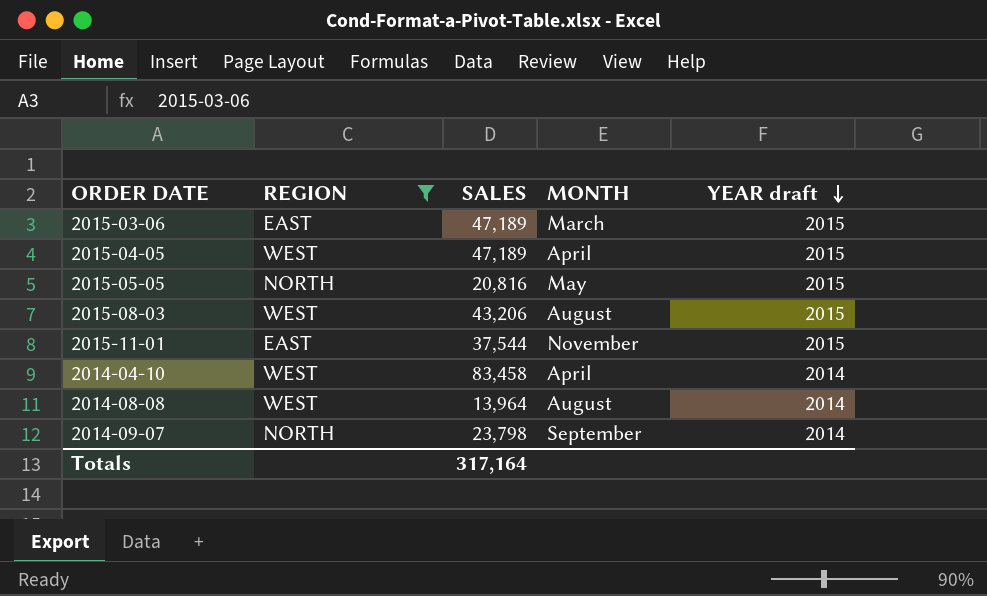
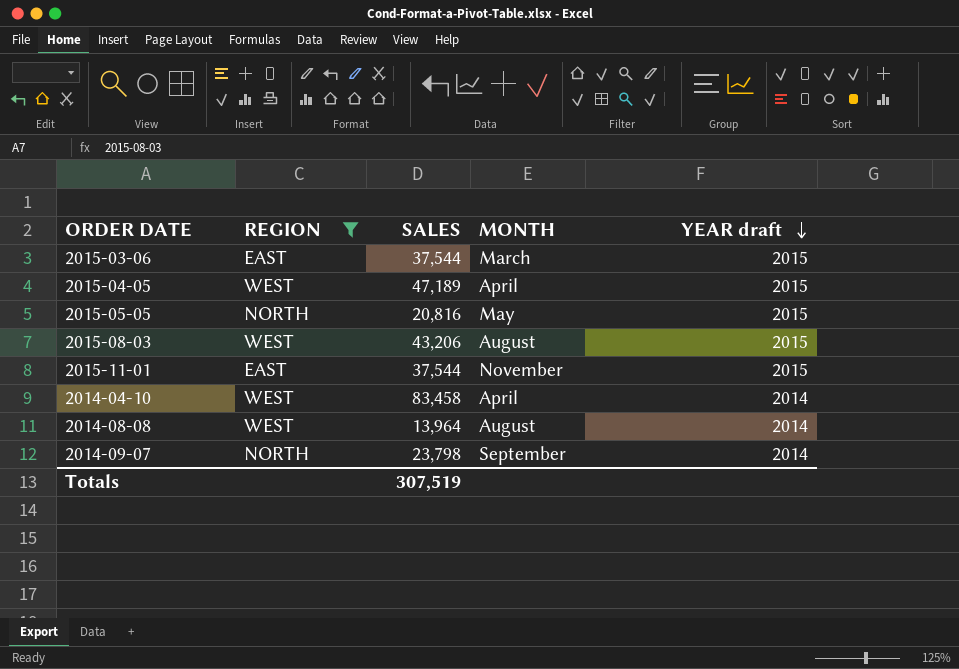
2015-03-06 | SALES: 47,189 -> 37,544
Totals | SALES: 317,164 -> 307,519

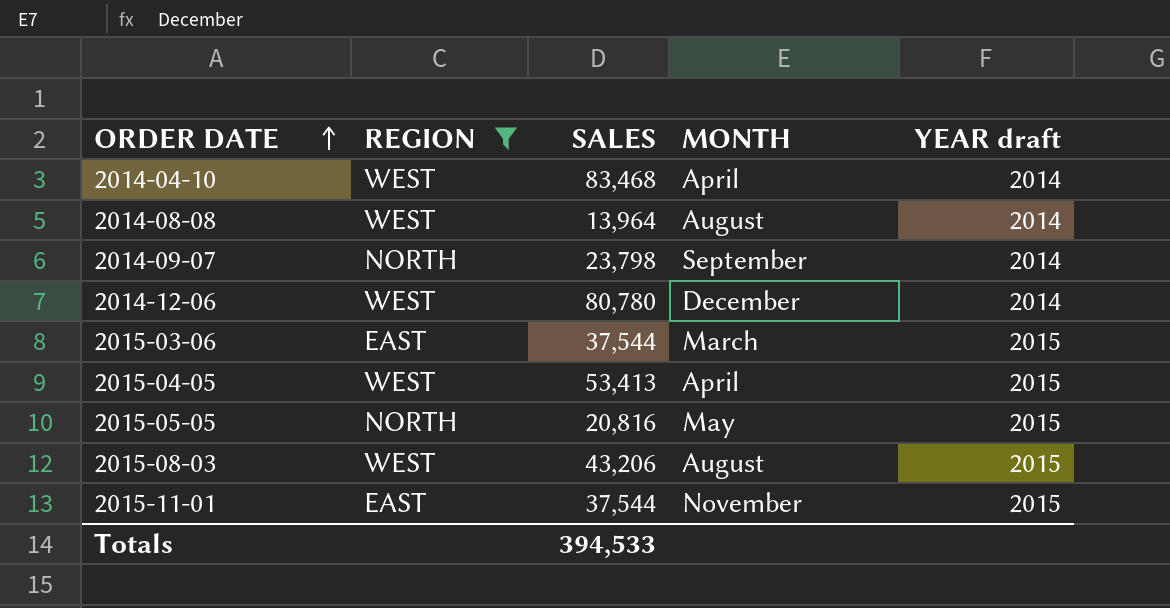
row order: YEAR draft descending -> ORDER DATE ascending
2014-04-10 | SALES: 83,458 -> 83,468
row 2014-12-06: none -> WEST | 80,780 | December | 2014
2015-04-05 | SALES: 47,189 -> 53,413
Totals | SALES: 307,519 -> 394,533

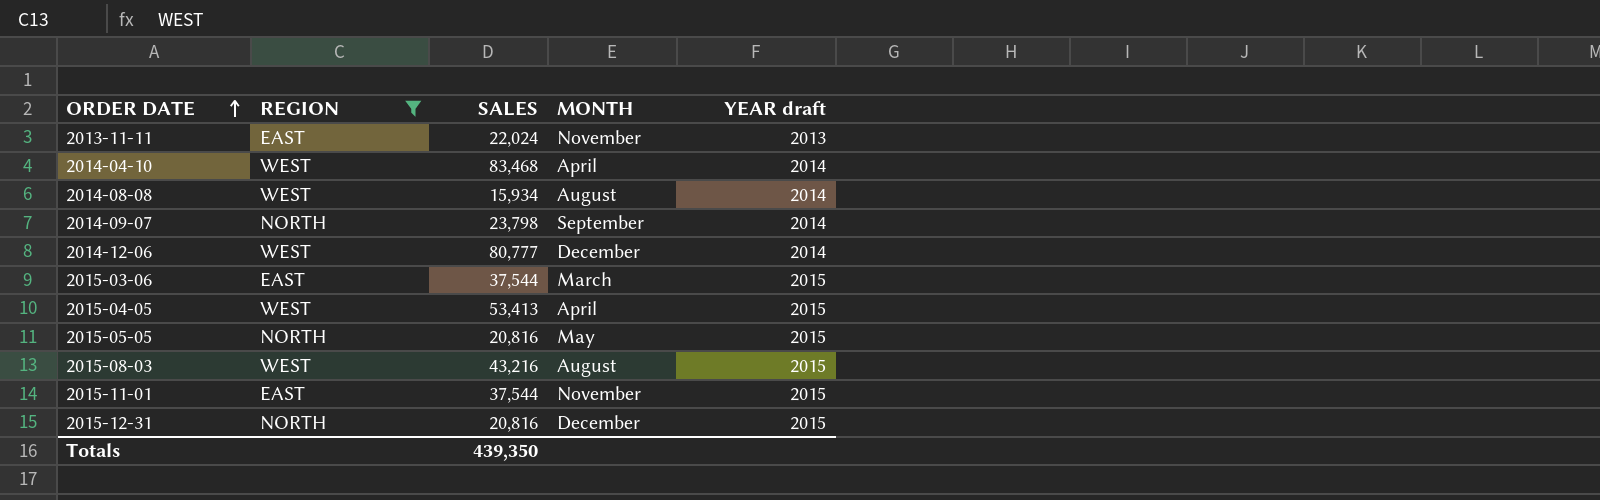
row 2013-11-11: none -> EAST | 22,024 | November | 2013
2014-08-08 | SALES: 13,964 -> 15,934
2014-12-06 | SALES: 80,780 -> 80,777
2015-08-03 | SALES: 43,206 -> 43,216
row 2015-12-31: none -> NORTH | 20,816 | December | 2015
Totals | SALES: 394,533 -> 439,350

